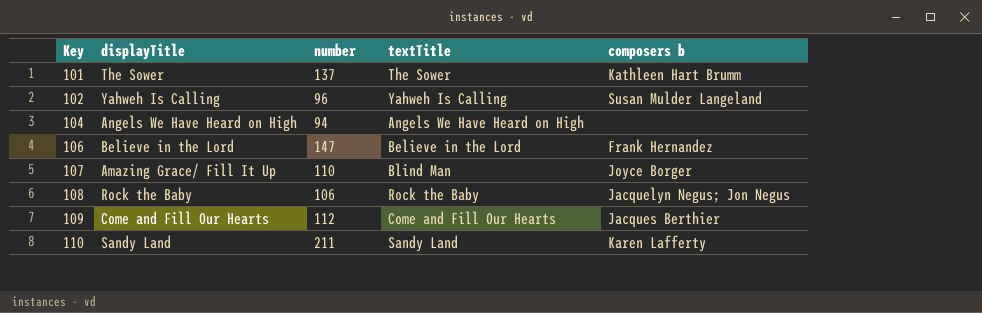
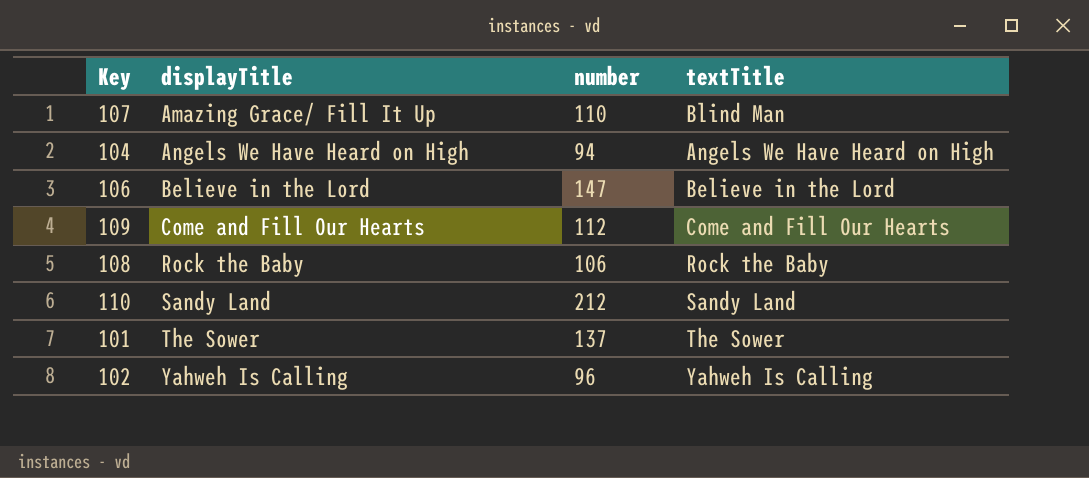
row order: Key ascending -> displayTitle ascending
column composers b | position: 5 -> none
110 | number: 211 -> 212

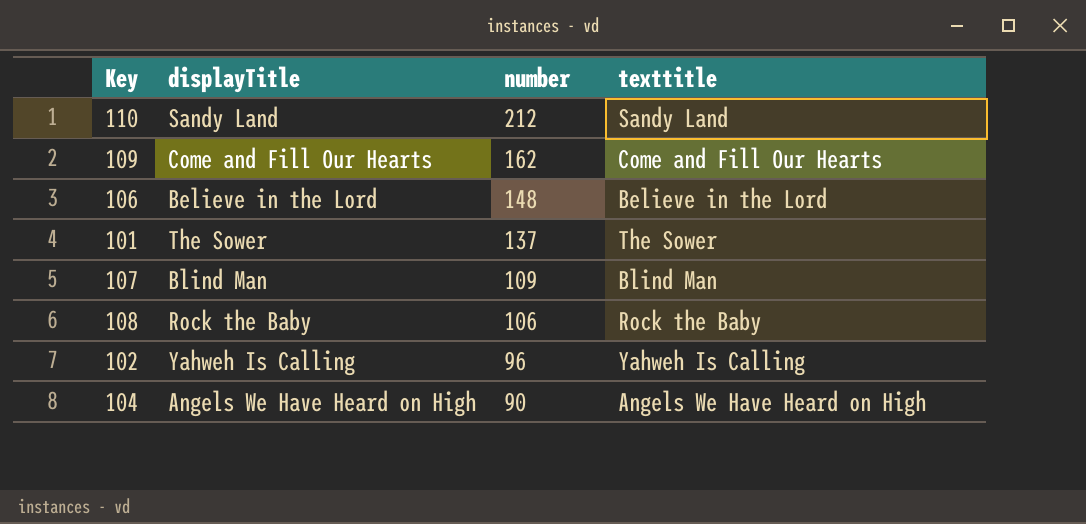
row order: displayTitle ascending -> number descending
column name: textTitle -> texttitle
109 | number: 112 -> 162
106 | number: 147 -> 148
107 | displayTitle: Amazing Grace/ Fill It Up -> Blind Man
107 | number: 110 -> 109
104 | number: 94 -> 90

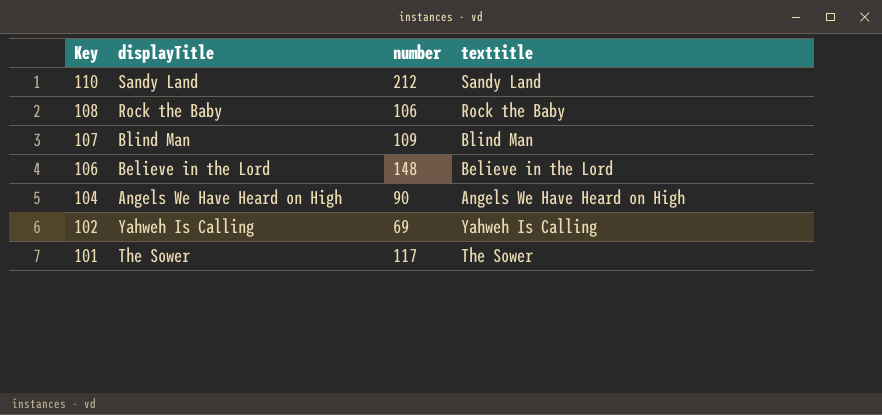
row order: number descending -> Key descending
row 109: Come and Fill Our Hearts | 162 | Come and Fill Our Hearts -> none
102 | number: 96 -> 69
101 | number: 137 -> 117

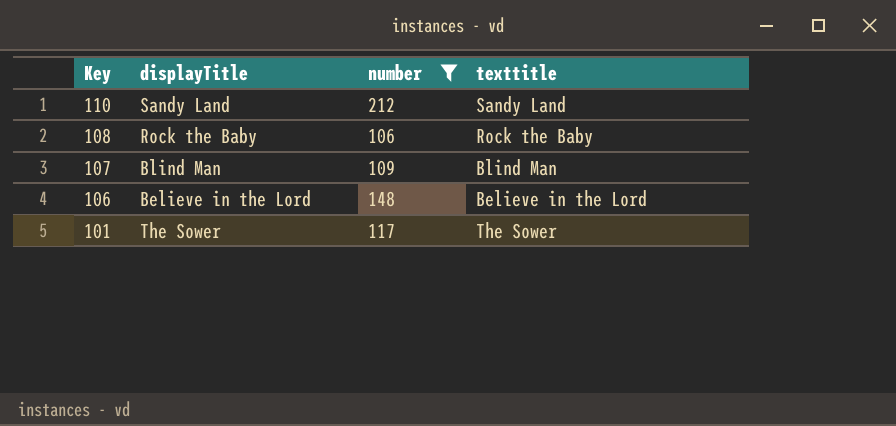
filter: none -> number >= 106

